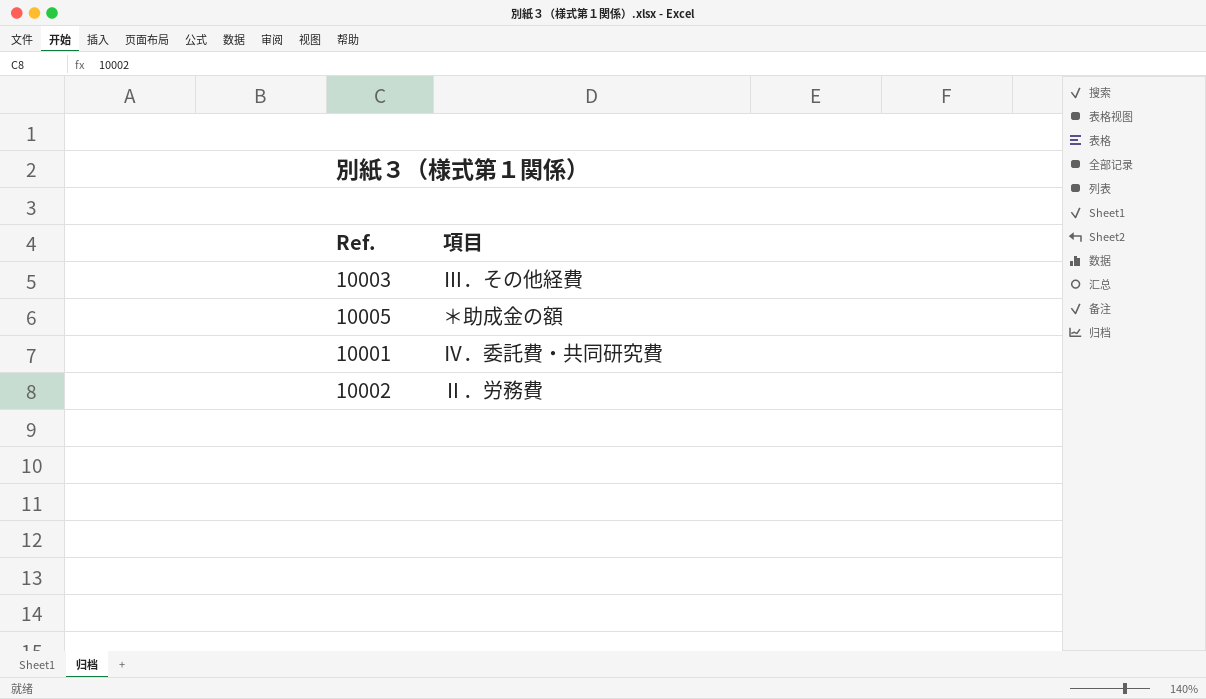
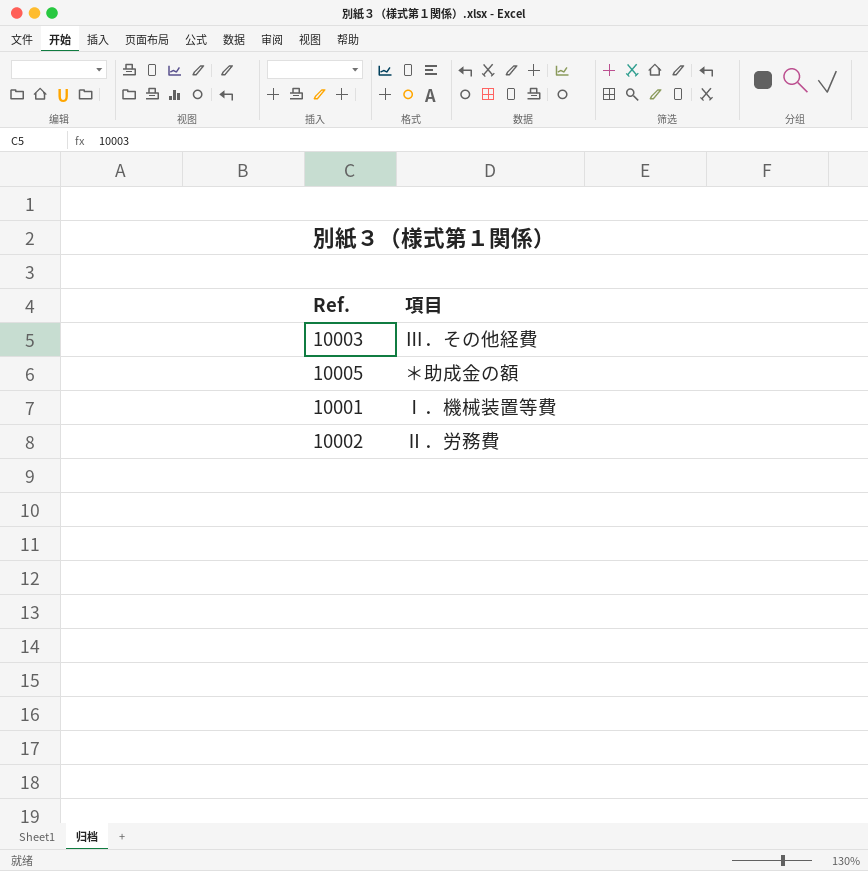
10001 | 項目: Ⅳ．委託費・共同研究費 -> Ⅰ．機械装置等費

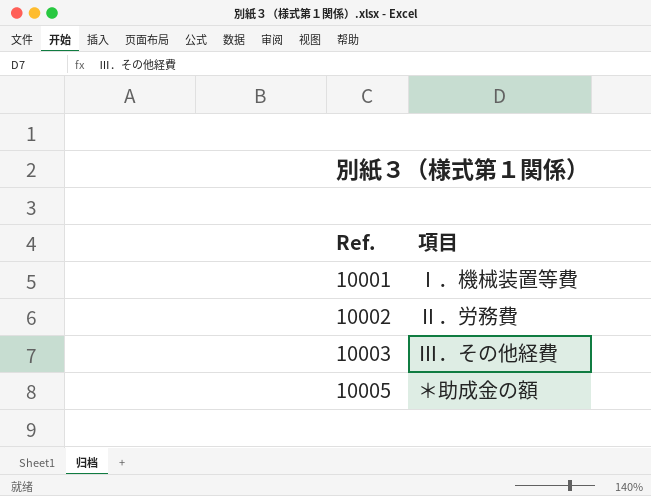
row order: none -> Ref. ascending

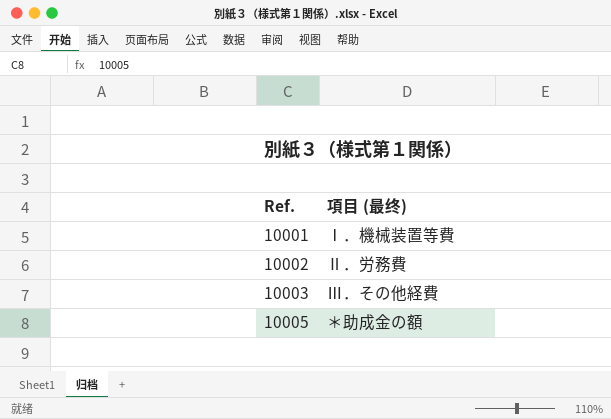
column name: 項目 -> 項目 (最终)

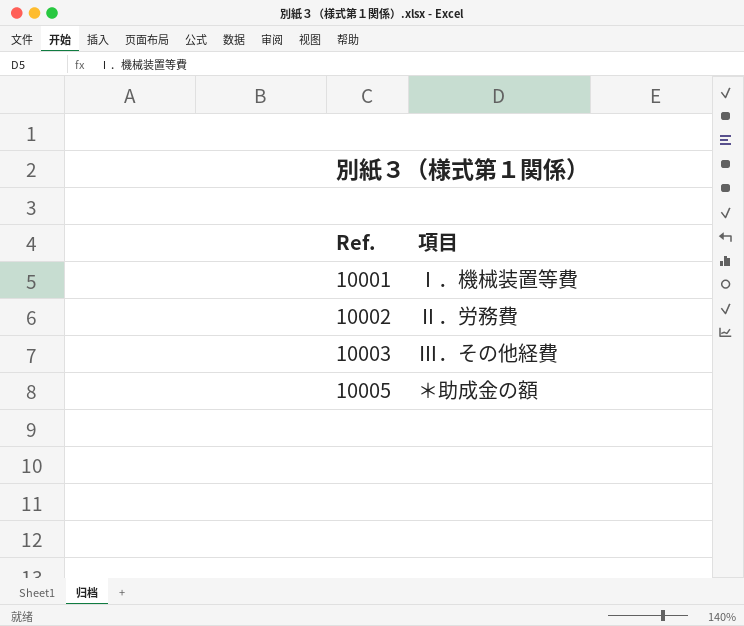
column name: 項目 (最终) -> 項目

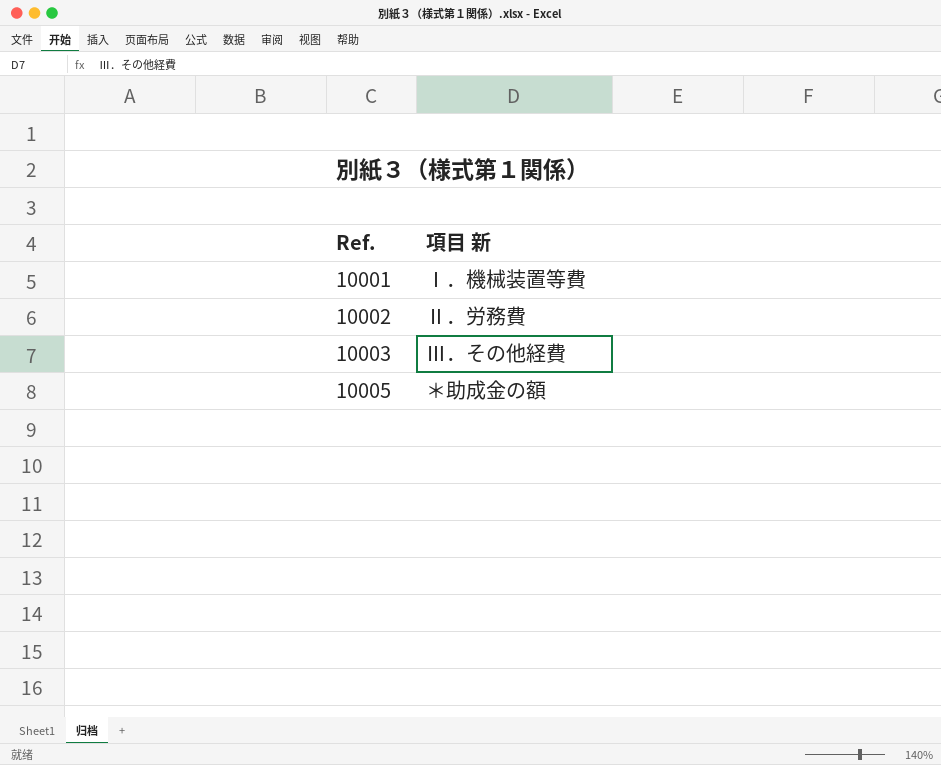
column name: 項目 -> 項目 新

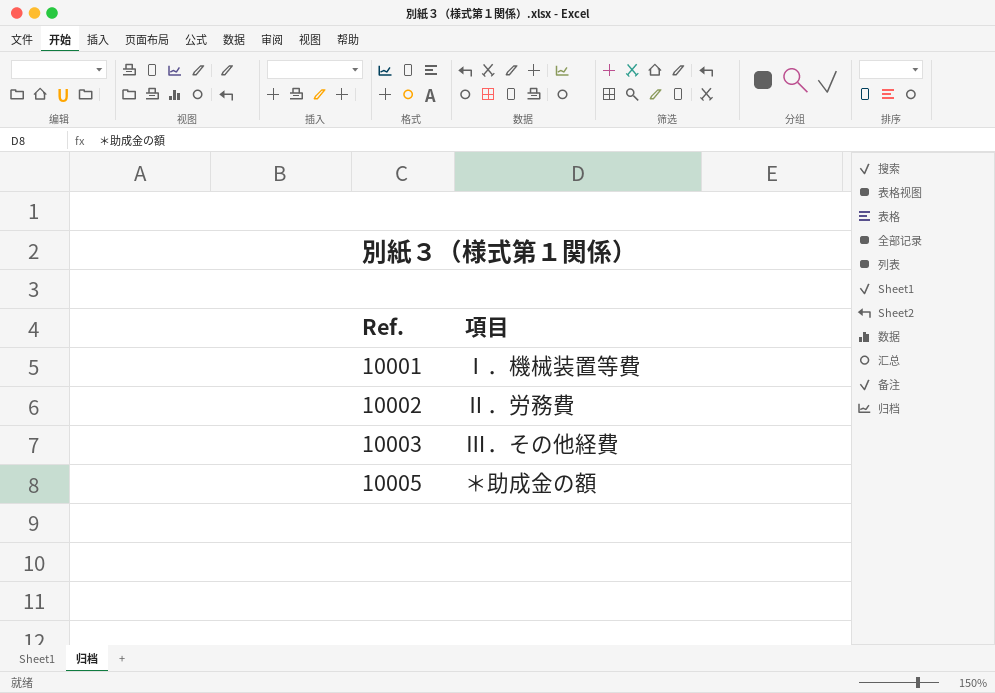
column name: 項目 新 -> 項目

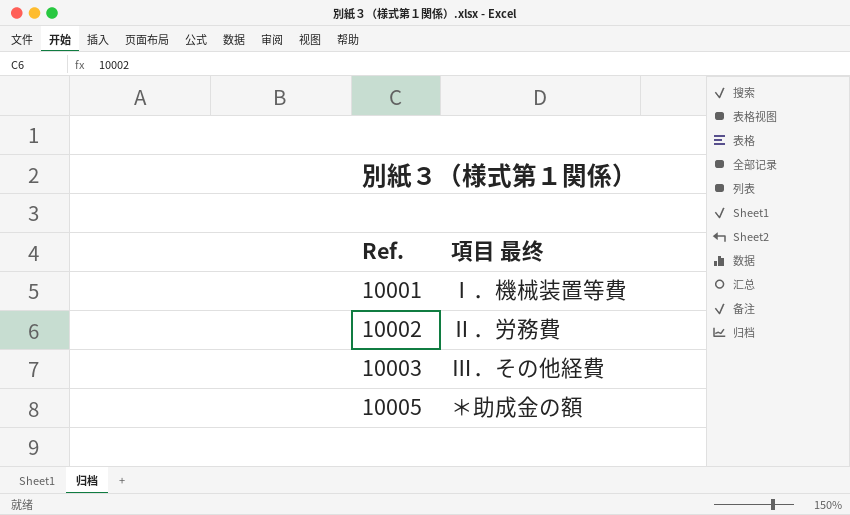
column name: 項目 -> 項目 最终

